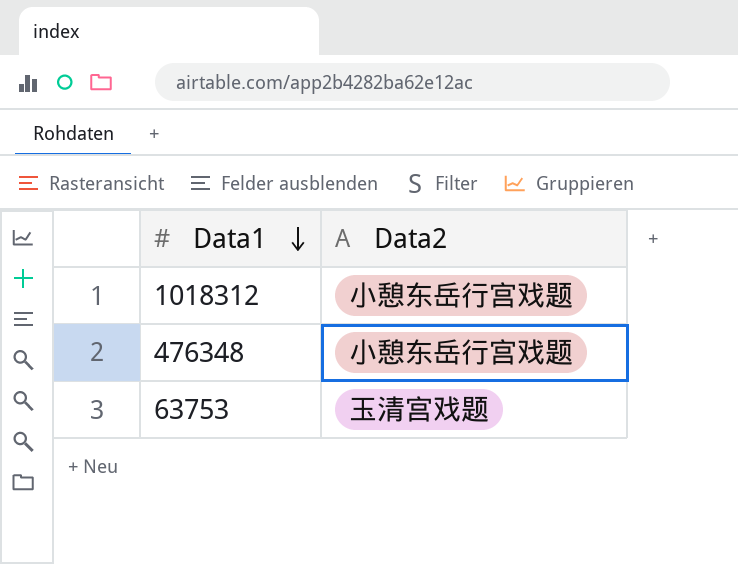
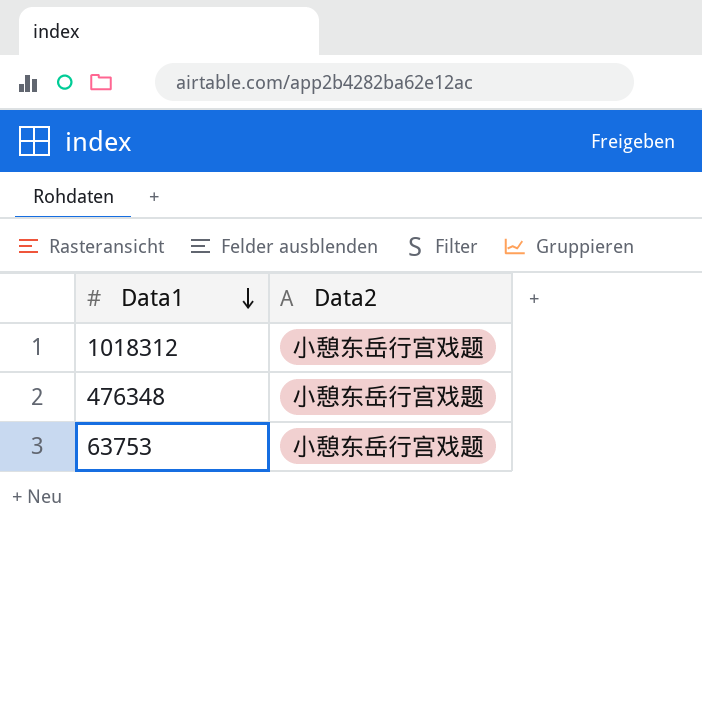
63753 | Data2: 玉清宫戏题 -> 小憩东岳行宫戏题

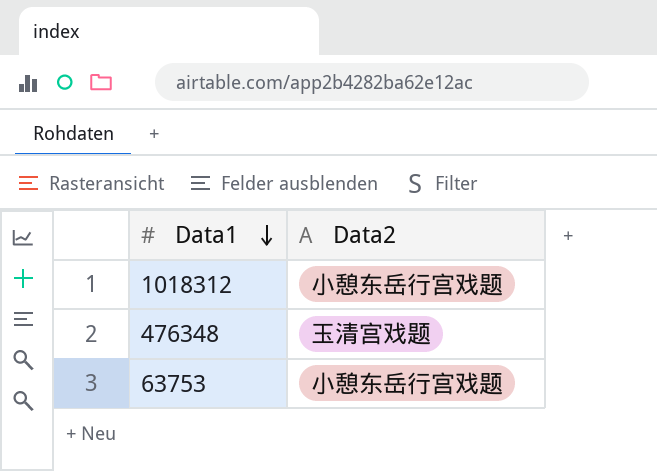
476348 | Data2: 小憩东岳行宫戏题 -> 玉清宫戏题

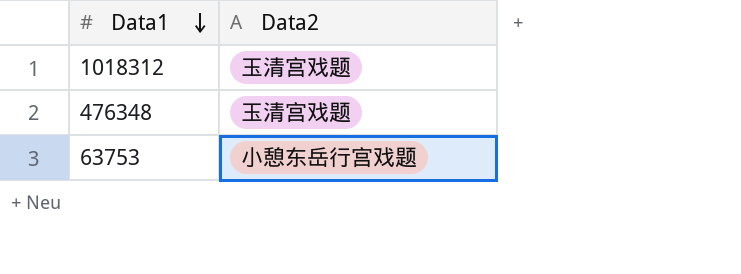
1018312 | Data2: 小憩东岳行宫戏题 -> 玉清宫戏题

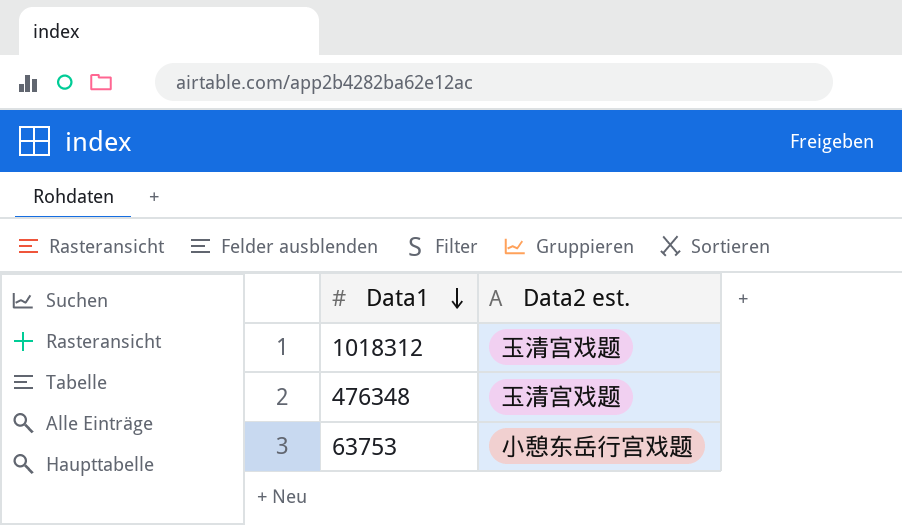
column name: Data2 -> Data2 est.

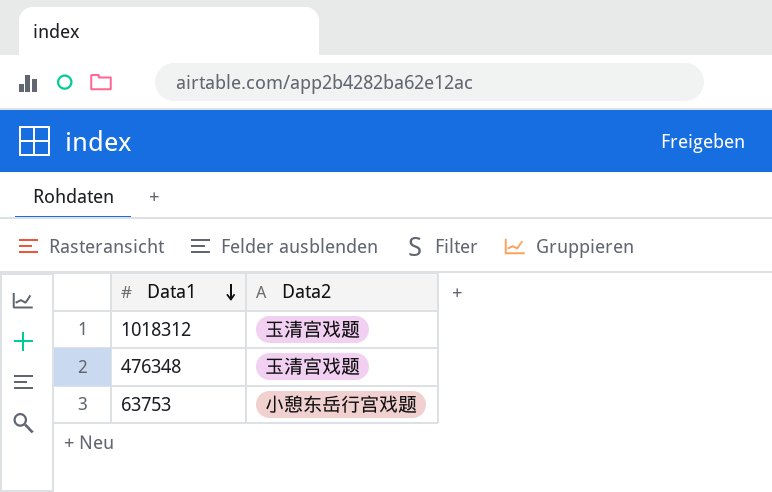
column name: Data2 est. -> Data2

